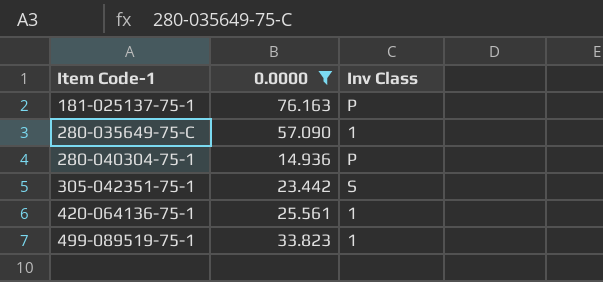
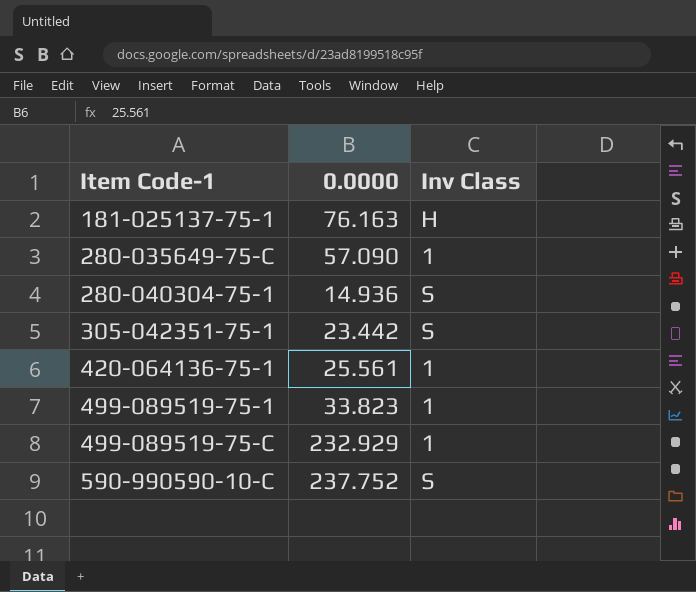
filter: 0.0000 <= 76.163 -> none
181-025137-75-1 | Inv Class: P -> H
280-040304-75-1 | Inv Class: P -> S

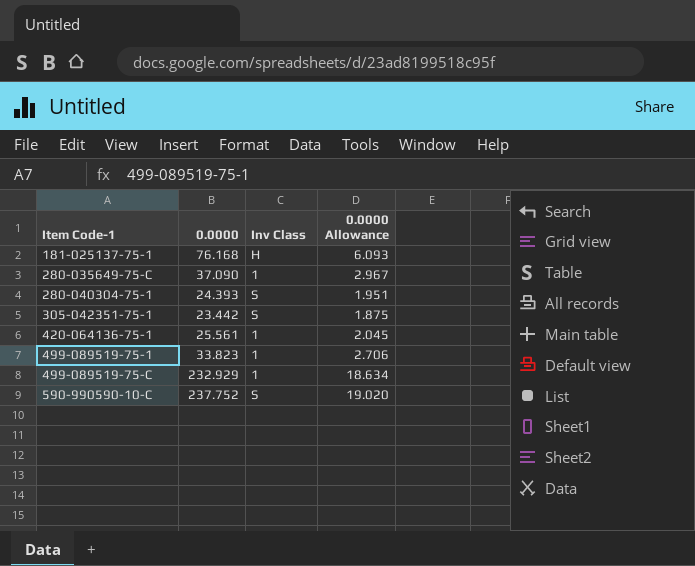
column 0.0000 Allowance | formula: none -> [0.0000] * 0.08
181-025137-75-1 | 0.0000: 76.163 -> 76.168
280-035649-75-C | 0.0000: 57.090 -> 37.090
280-040304-75-1 | 0.0000: 14.936 -> 24.393

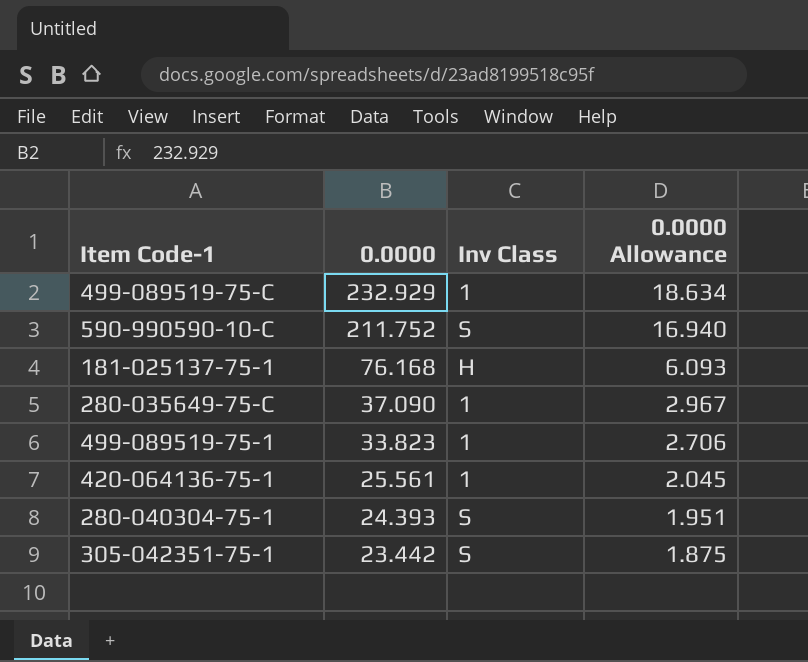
row order: Item Code-1 ascending -> 0.0000 descending
590-990590-10-C | 0.0000: 237.752 -> 211.752
590-990590-10-C | 0.0000 Allowance: 19.020 -> 16.940

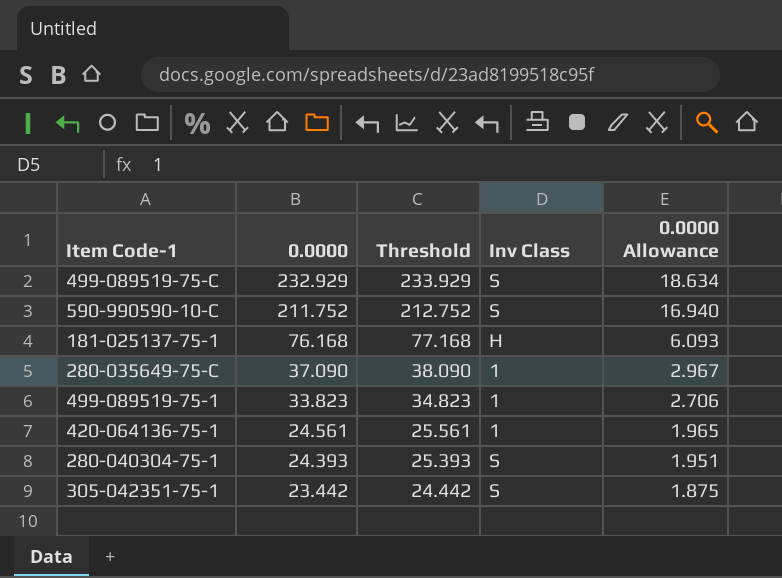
column Threshold | formula: none -> [0.0000] + 1
499-089519-75-C | Inv Class: 1 -> S
420-064136-75-1 | 0.0000: 25.561 -> 24.561
420-064136-75-1 | 0.0000 Allowance: 2.045 -> 1.965

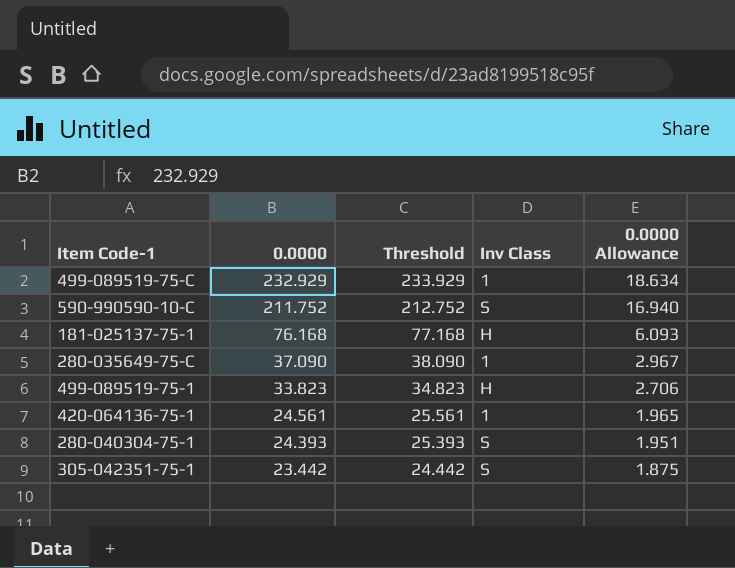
499-089519-75-C | Inv Class: S -> 1
499-089519-75-1 | Inv Class: 1 -> H

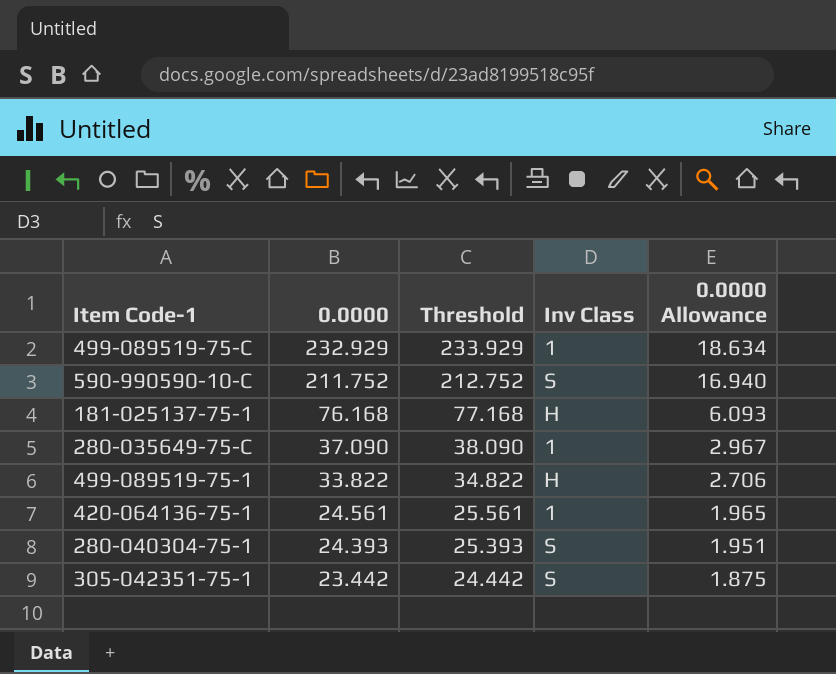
499-089519-75-1 | 0.0000: 33.823 -> 33.822
499-089519-75-1 | Threshold: 34.823 -> 34.822

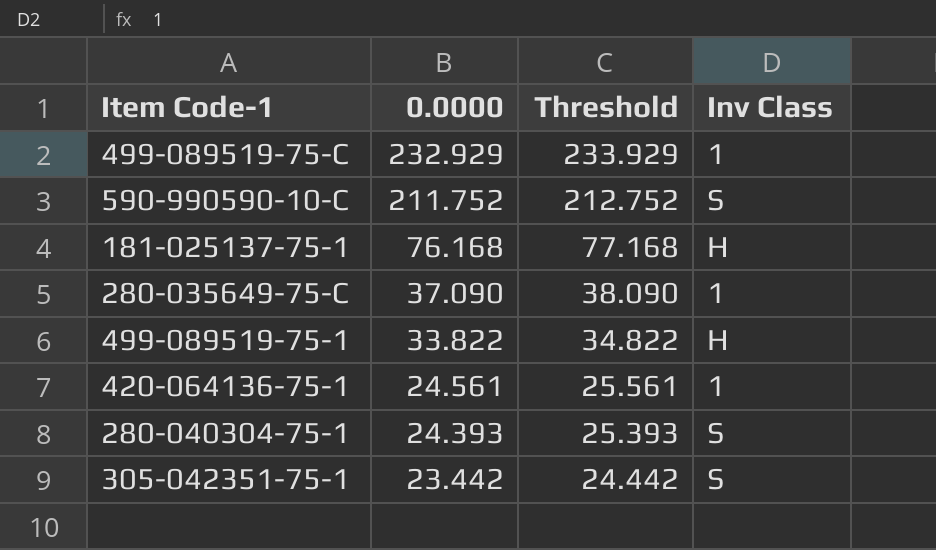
column 0.0000 Allowance | formula: [0.0000] * 0.08 -> none

